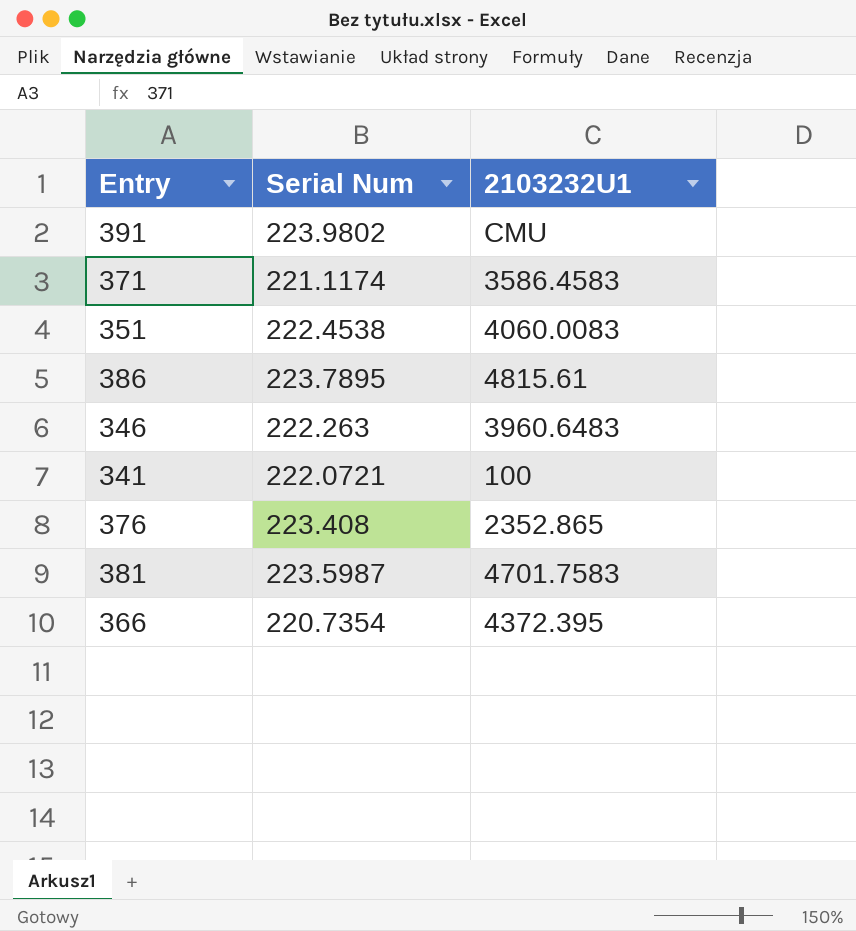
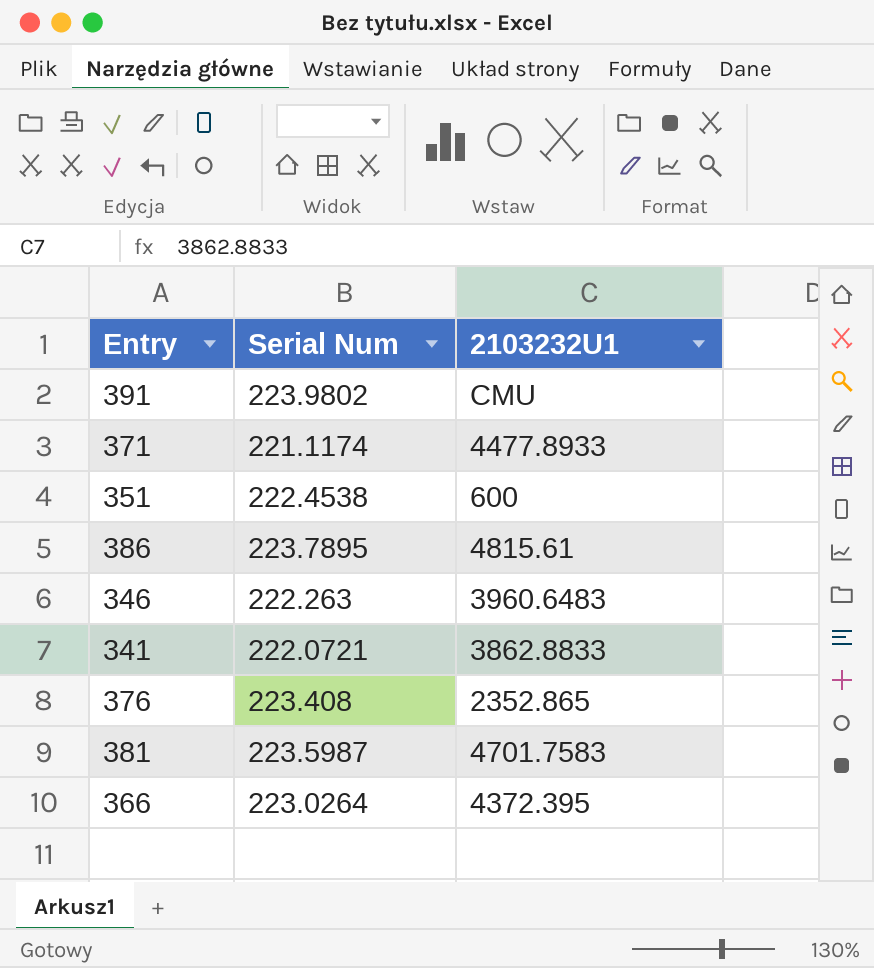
371 | 2103232U1: 3586.4583 -> 4477.8933
351 | 2103232U1: 4060.0083 -> 600
341 | 2103232U1: 100 -> 3862.8833
366 | Serial Num: 220.7354 -> 223.0264

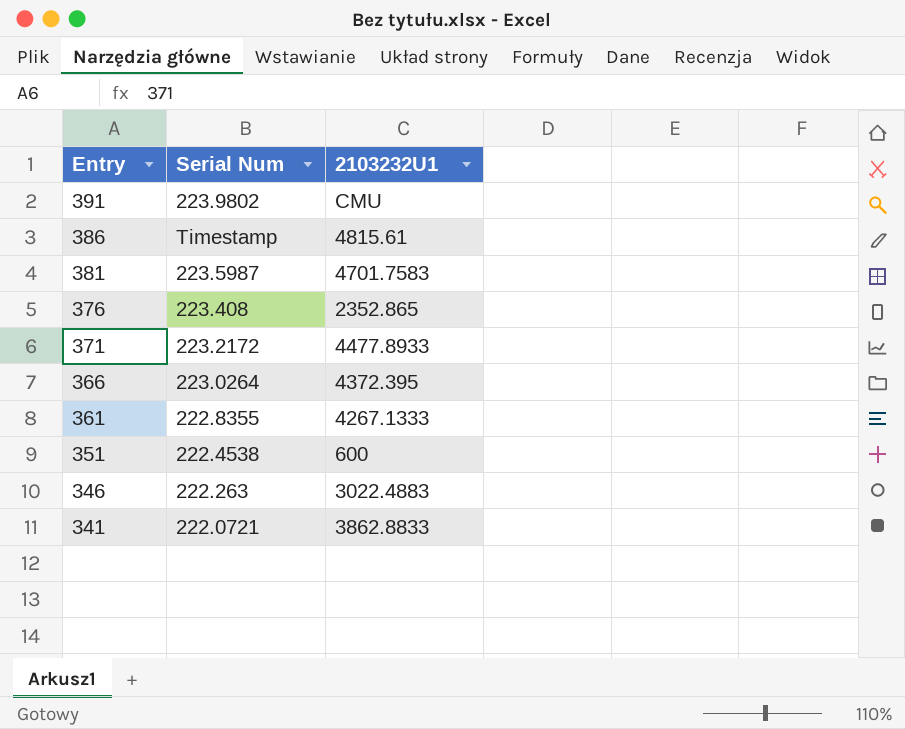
row order: none -> Entry descending
386 | Serial Num: 223.7895 -> Timestamp
371 | Serial Num: 221.1174 -> 223.2172
row 361: none -> 222.8355 | 4267.1333
346 | 2103232U1: 3960.6483 -> 3022.4883

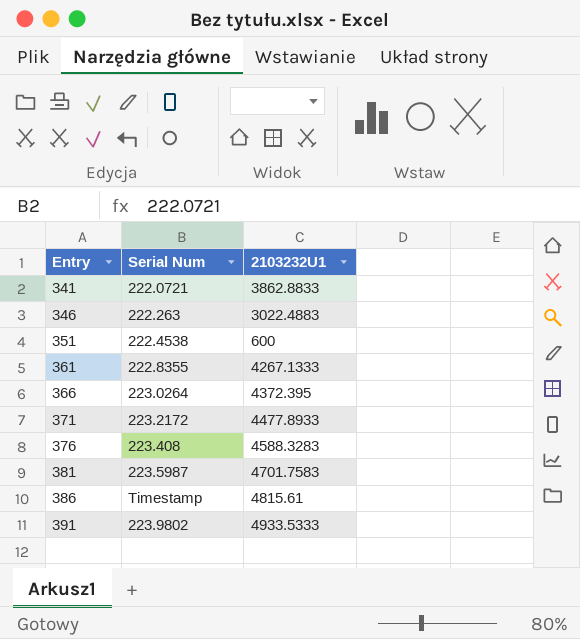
row order: Entry descending -> Entry ascending
376 | 2103232U1: 2352.865 -> 4588.3283
391 | 2103232U1: CMU -> 4933.5333

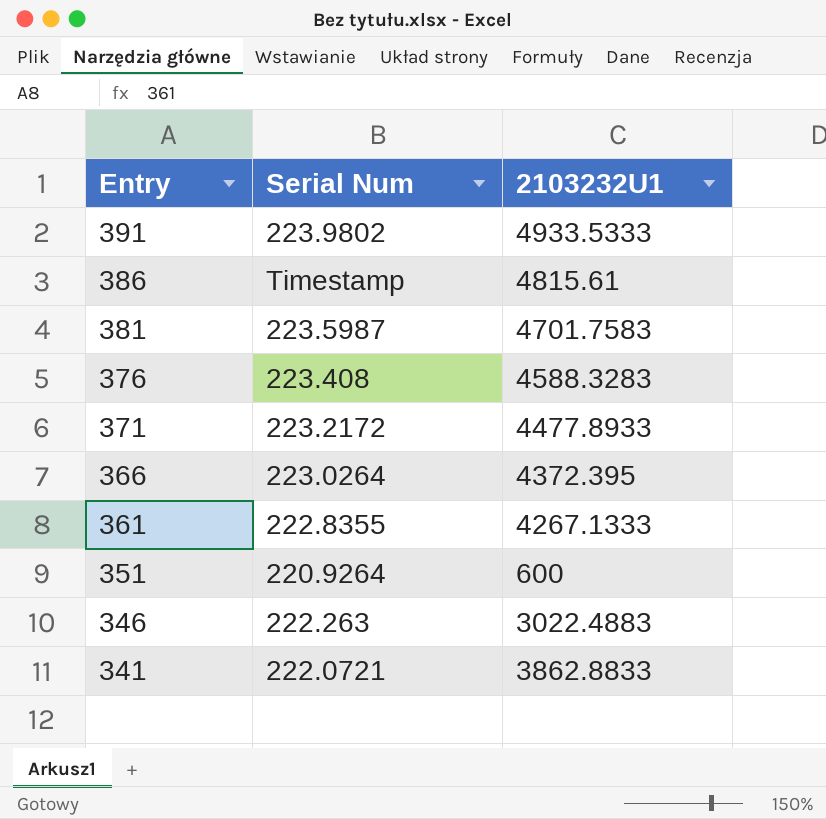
row order: Entry ascending -> Entry descending
351 | Serial Num: 222.4538 -> 220.9264

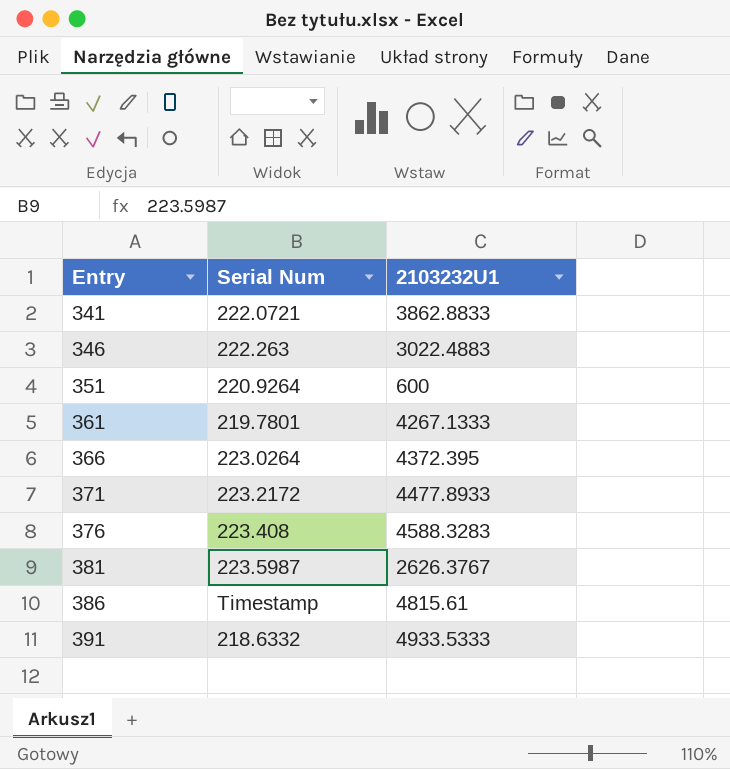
row order: Entry descending -> Entry ascending
361 | Serial Num: 222.8355 -> 219.7801
381 | 2103232U1: 4701.7583 -> 2626.3767
391 | Serial Num: 223.9802 -> 218.6332

